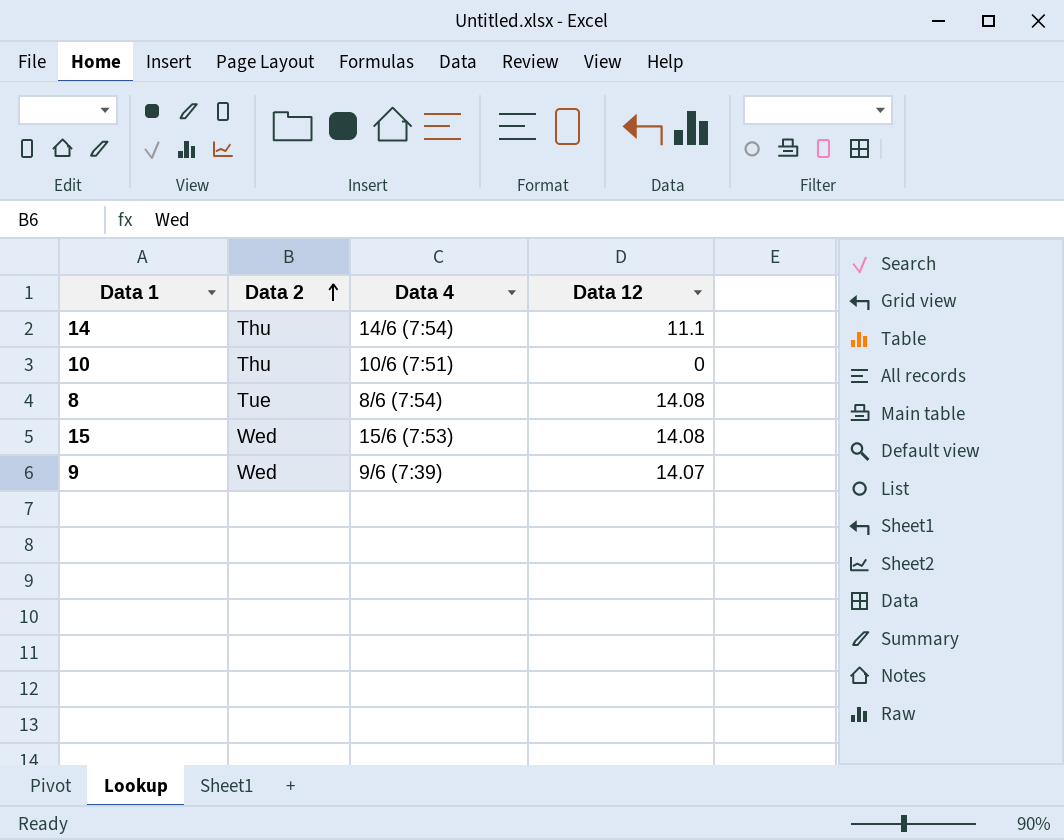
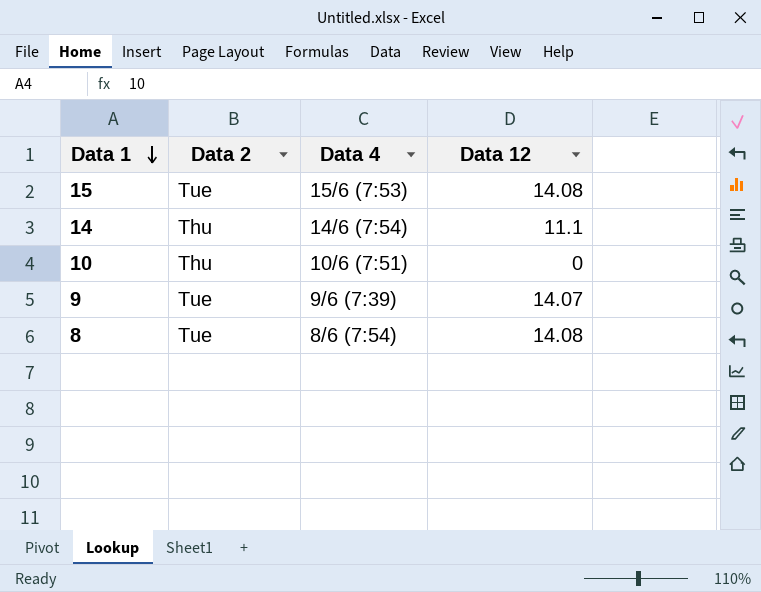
row order: Data 2 ascending -> Data 1 descending
15 | Data 2: Wed -> Tue
9 | Data 2: Wed -> Tue

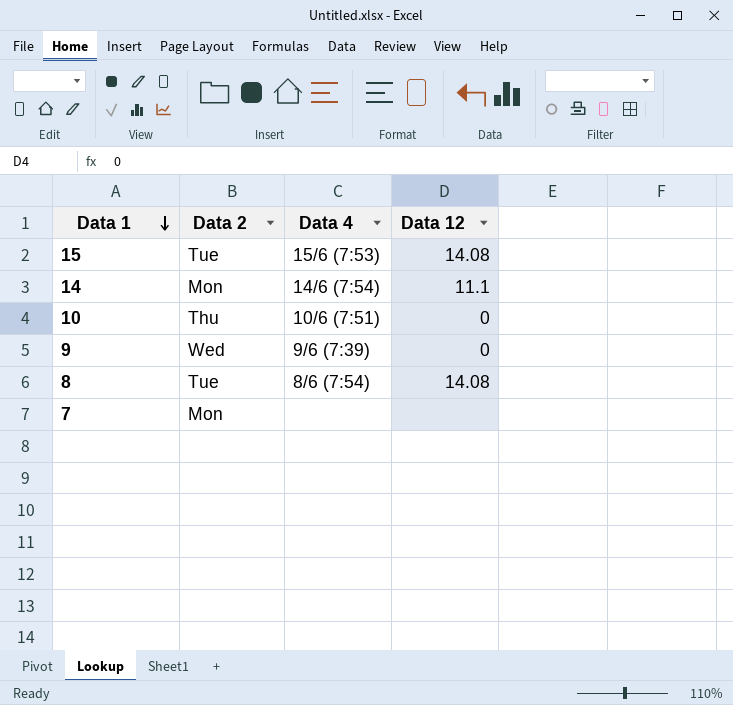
14 | Data 2: Thu -> Mon
9 | Data 2: Tue -> Wed
9 | Data 12: 14.07 -> 0
row 7: none -> Mon | none | none

